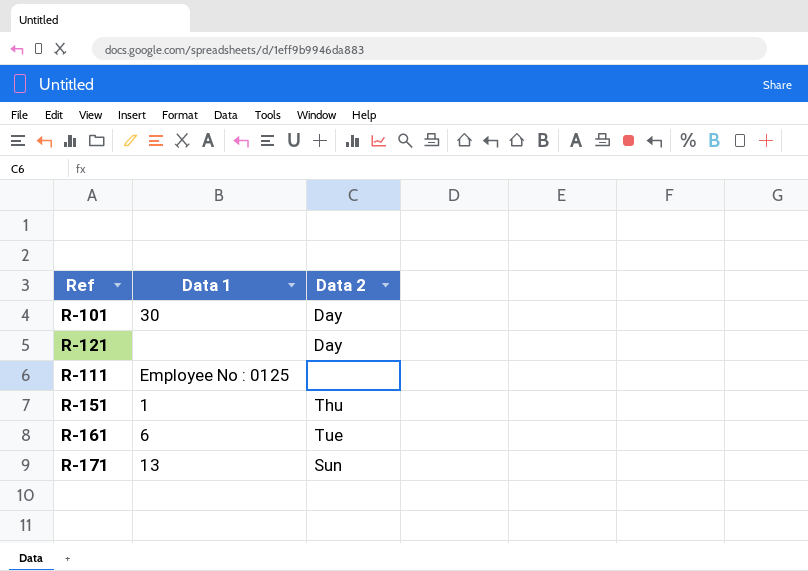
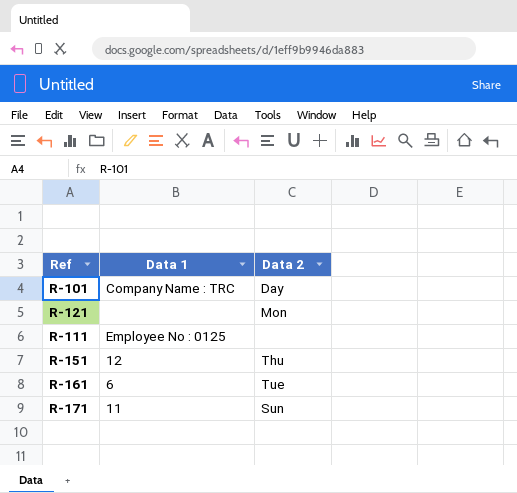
R-101 | Data 1: 30 -> Company Name : TRC
R-121 | Data 2: Day -> Mon
R-151 | Data 1: 1 -> 12
R-171 | Data 1: 13 -> 11

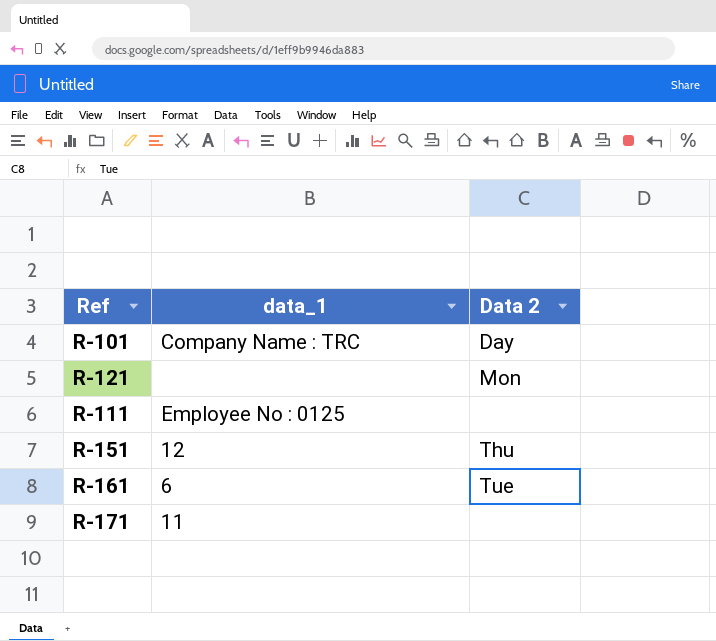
column name: Data 1 -> data_1
R-171 | Data 2: Sun -> none

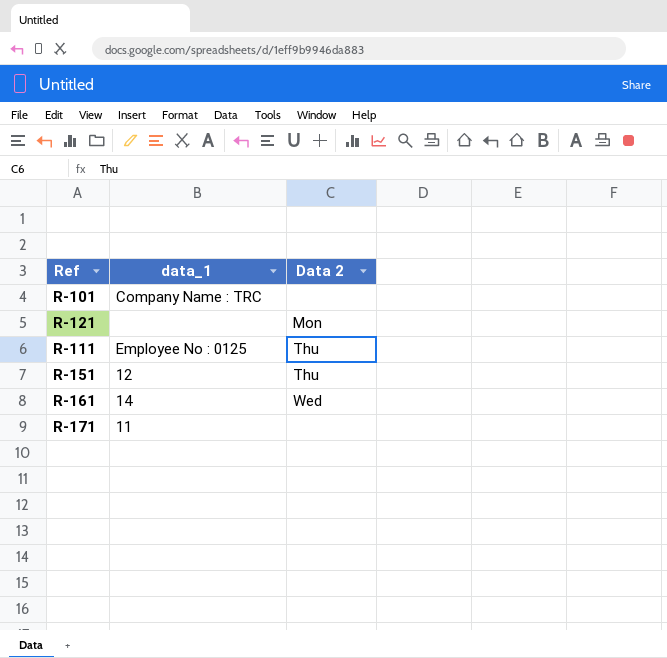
R-101 | Data 2: Day -> none
R-111 | Data 2: none -> Thu
R-161 | data_1: 6 -> 14
R-161 | Data 2: Tue -> Wed

